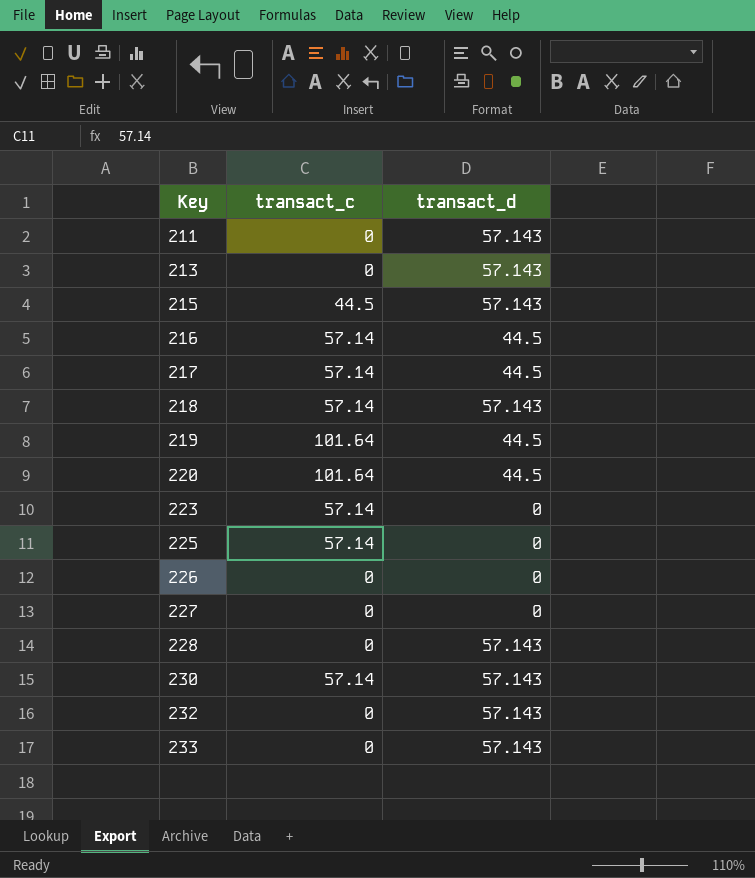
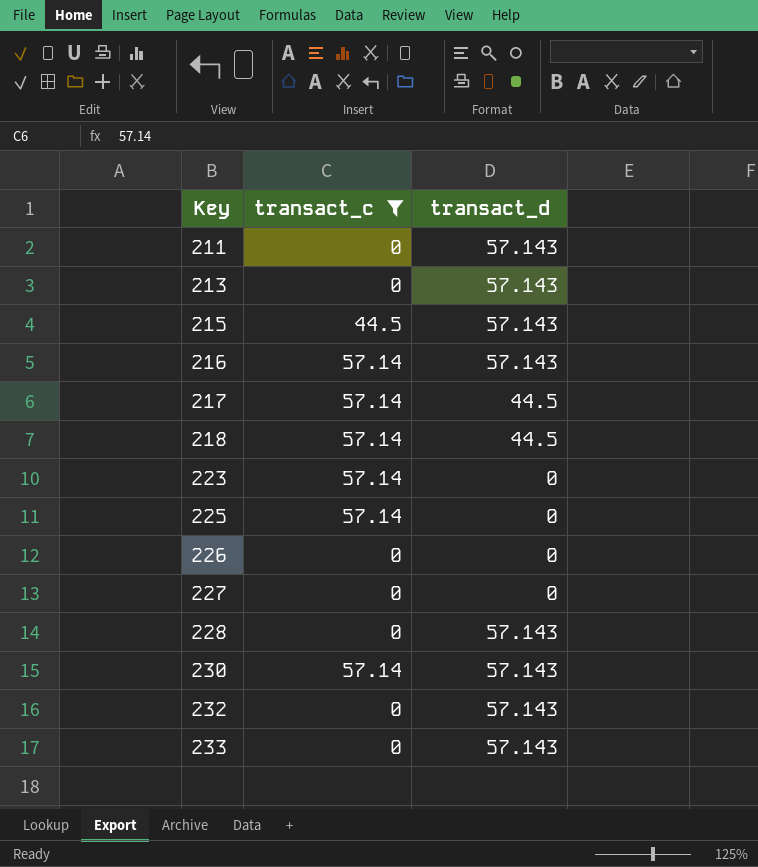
filter: none -> transact_c != 101.64
216 | transact_d: 44.5 -> 57.143
218 | transact_d: 57.143 -> 44.5

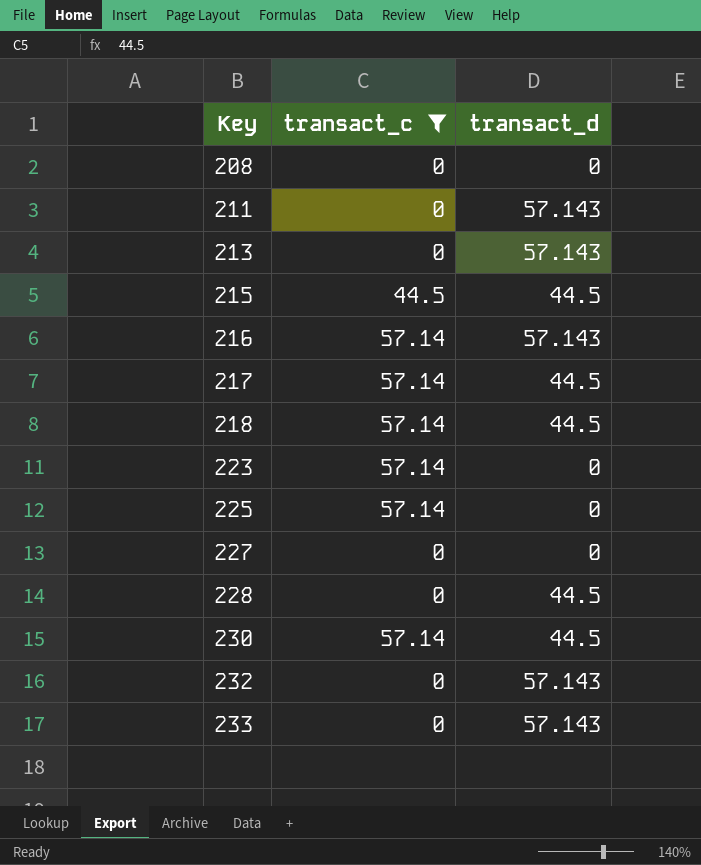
row 226: 0 | 0 -> none
row 208: none -> 0 | 0
215 | transact_d: 57.143 -> 44.5
228 | transact_d: 57.143 -> 44.5
230 | transact_d: 57.143 -> 44.5

